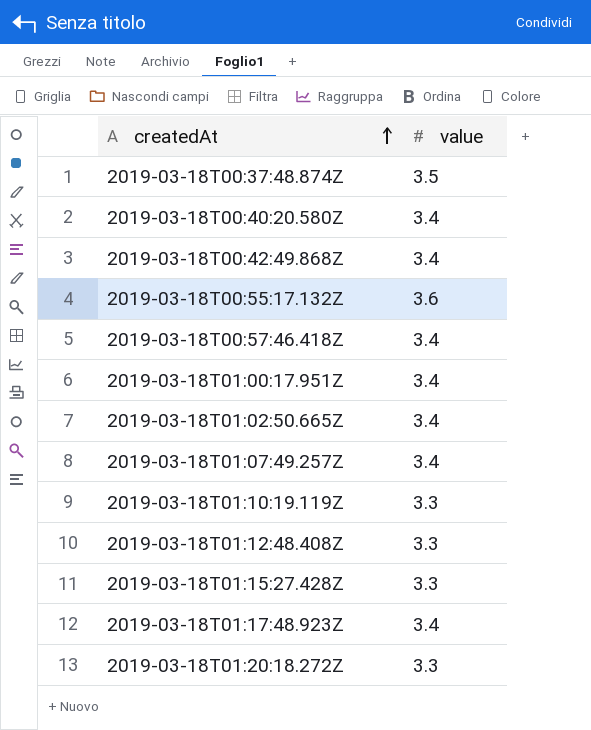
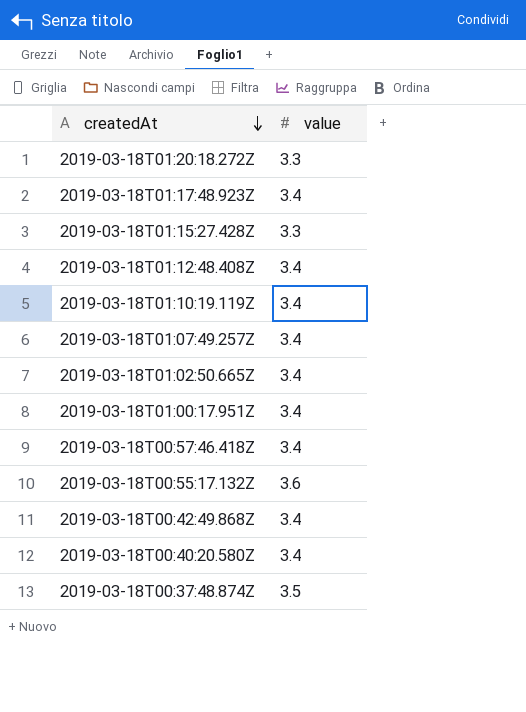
row order: createdAt ascending -> createdAt descending
2019-03-18T01:12:48.408Z | value: 3.3 -> 3.4
2019-03-18T01:10:19.119Z | value: 3.3 -> 3.4

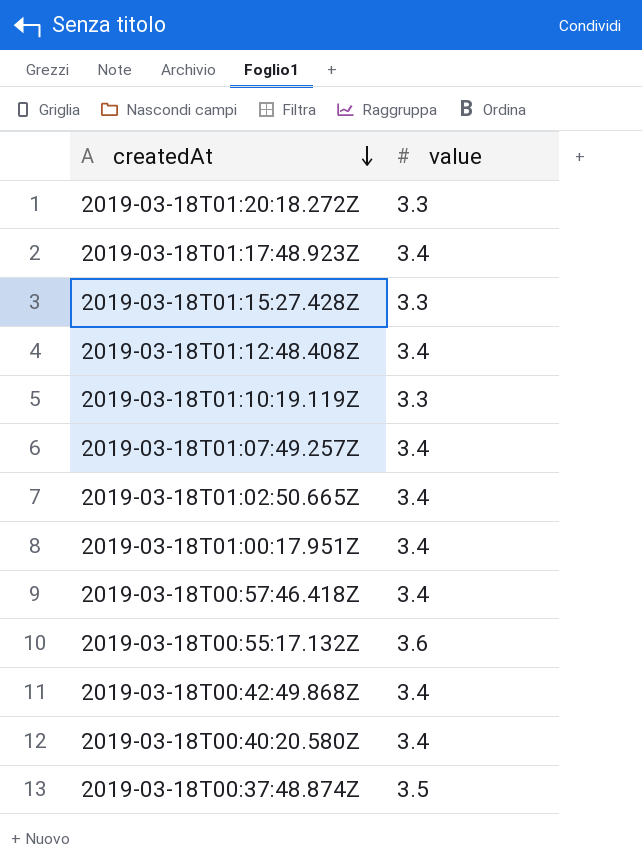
2019-03-18T01:10:19.119Z | value: 3.4 -> 3.3

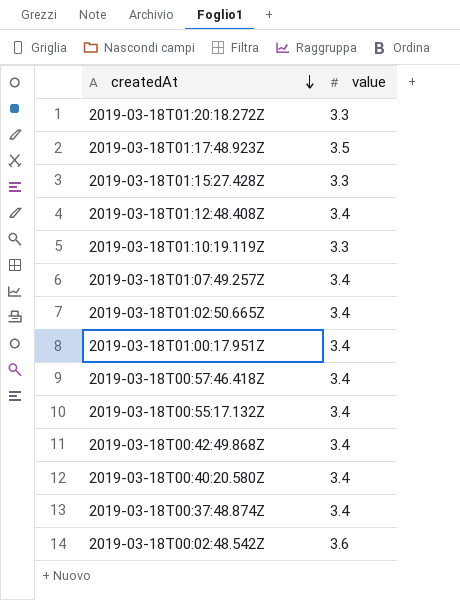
2019-03-18T01:17:48.923Z | value: 3.4 -> 3.5
2019-03-18T00:55:17.132Z | value: 3.6 -> 3.4
2019-03-18T00:37:48.874Z | value: 3.5 -> 3.4
row 2019-03-18T00:02:48.542Z: none -> 3.6

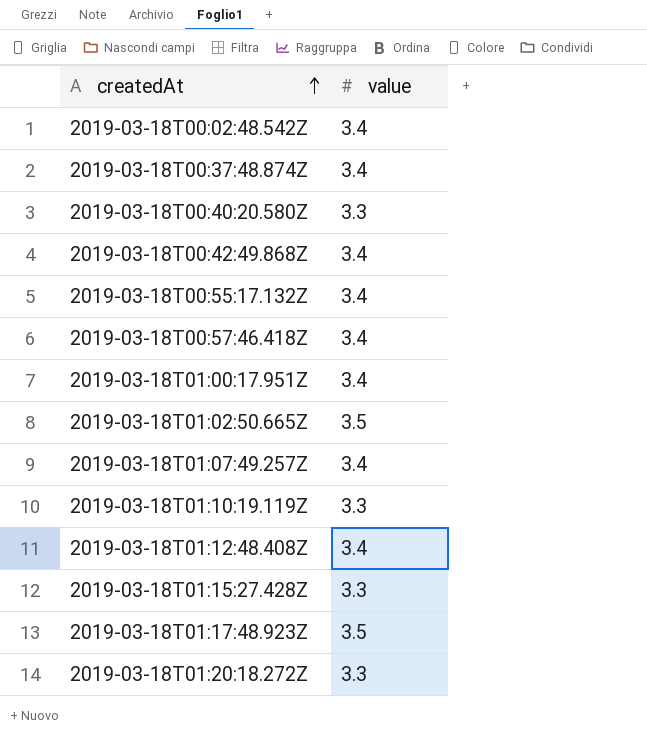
row order: createdAt descending -> createdAt ascending
2019-03-18T00:02:48.542Z | value: 3.6 -> 3.4
2019-03-18T00:40:20.580Z | value: 3.4 -> 3.3
2019-03-18T01:02:50.665Z | value: 3.4 -> 3.5

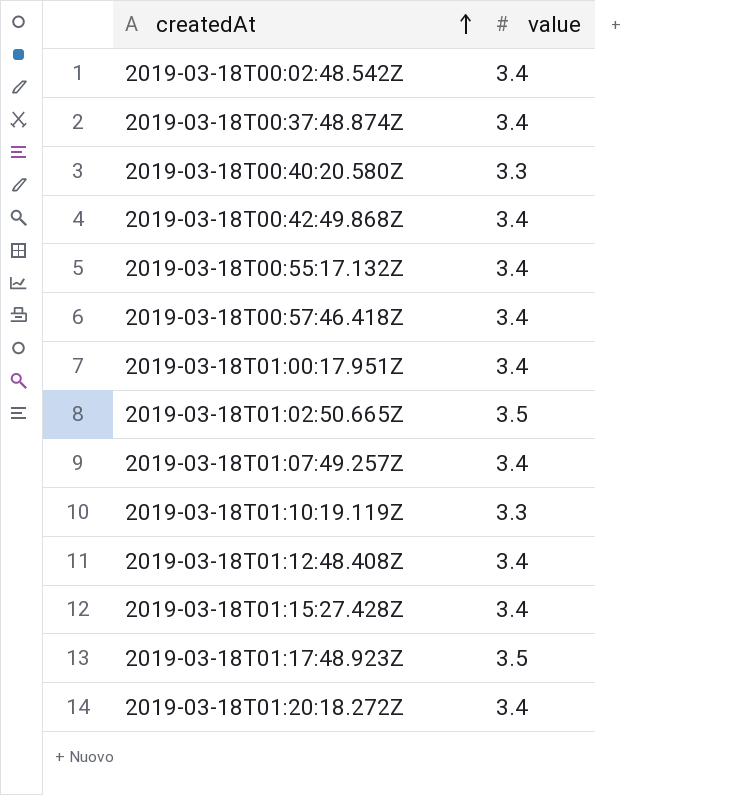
2019-03-18T01:15:27.428Z | value: 3.3 -> 3.4
2019-03-18T01:20:18.272Z | value: 3.3 -> 3.4

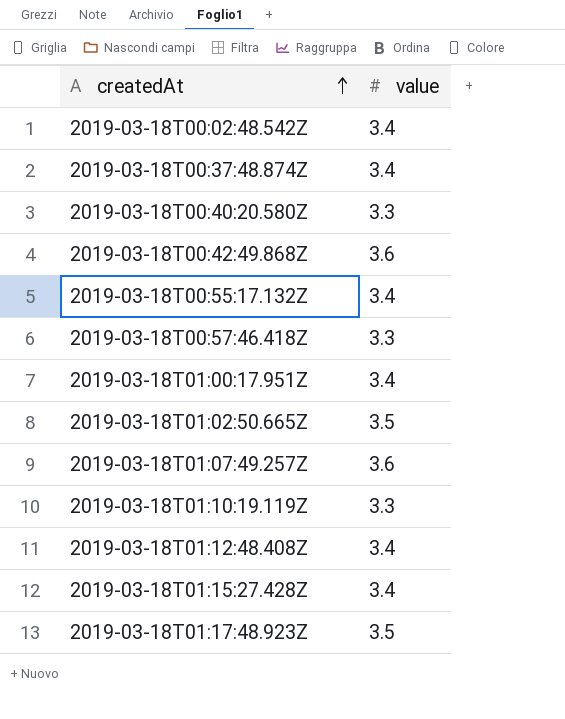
row 2019-03-18T01:20:18.272Z: 3.4 -> none
2019-03-18T00:42:49.868Z | value: 3.4 -> 3.6
2019-03-18T00:57:46.418Z | value: 3.4 -> 3.3
2019-03-18T01:07:49.257Z | value: 3.4 -> 3.6

